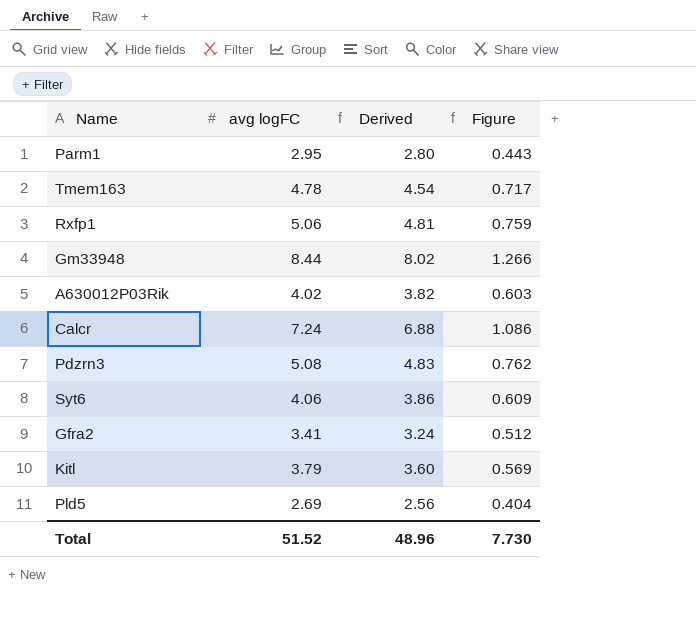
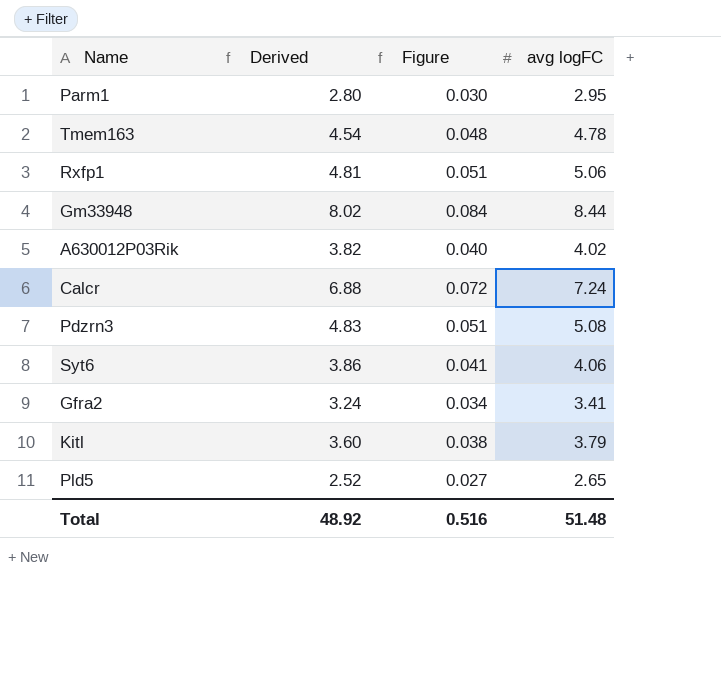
column Figure | formula: [avg logFC] * 0.15 -> [avg logFC] * 0.01
column avg logFC | position: 2 -> 4
Pld5 | Derived: 2.56 -> 2.52
Pld5 | avg logFC: 2.69 -> 2.65
Total | Derived: 48.96 -> 48.92
Total | Figure: 7.730 -> 0.516
Total | avg logFC: 51.52 -> 51.48

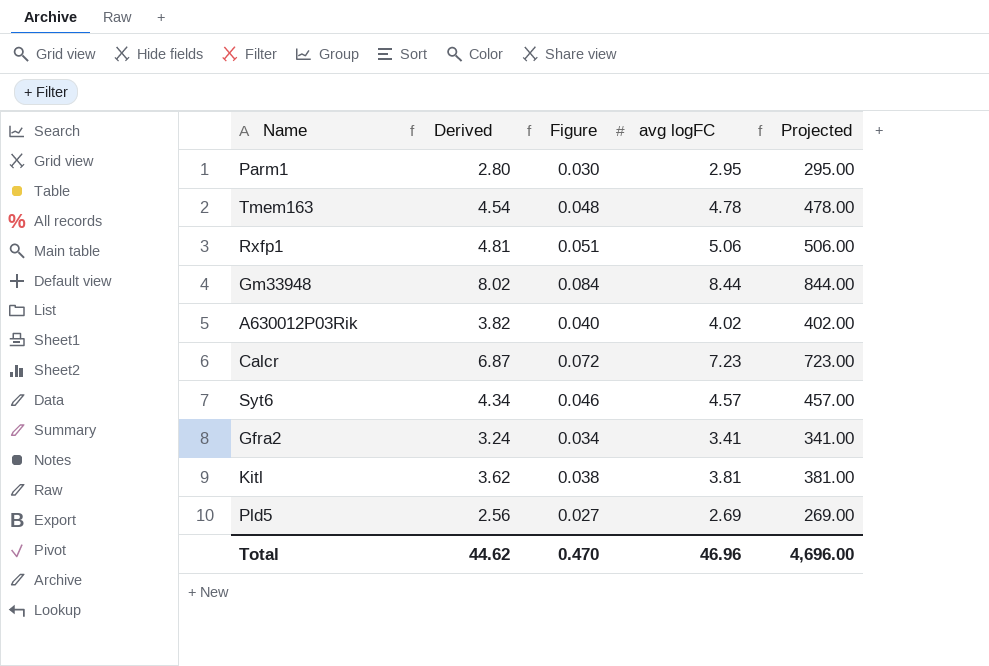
column Projected | formula: none -> [avg logFC] * 100
row Pdzrn3: 4.83 | 0.051 | 5.08 -> none
Calcr | Derived: 6.88 -> 6.87
Calcr | avg logFC: 7.24 -> 7.23
Syt6 | Derived: 3.86 -> 4.34
Syt6 | Figure: 0.041 -> 0.046
Syt6 | avg logFC: 4.06 -> 4.57
Kitl | Derived: 3.60 -> 3.62
Kitl | avg logFC: 3.79 -> 3.81
Pld5 | Derived: 2.52 -> 2.56
Pld5 | avg logFC: 2.65 -> 2.69
Total | Derived: 48.92 -> 44.62
Total | Figure: 0.516 -> 0.470
Total | avg logFC: 51.48 -> 46.96

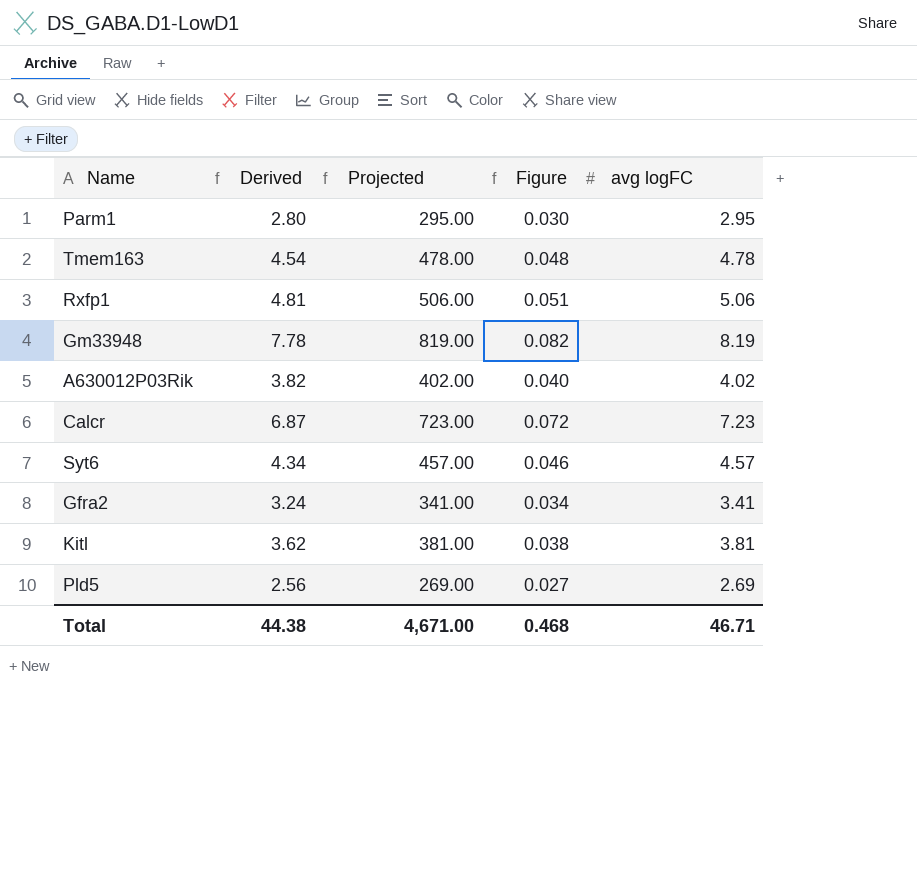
column Projected | position: 5 -> 3
Gm33948 | Derived: 8.02 -> 7.78
Gm33948 | Projected: 844.00 -> 819.00
Gm33948 | Figure: 0.084 -> 0.082
Gm33948 | avg logFC: 8.44 -> 8.19
Total | Derived: 44.62 -> 44.38
Total | Projected: 4,696.00 -> 4,671.00
Total | Figure: 0.470 -> 0.468
Total | avg logFC: 46.96 -> 46.71

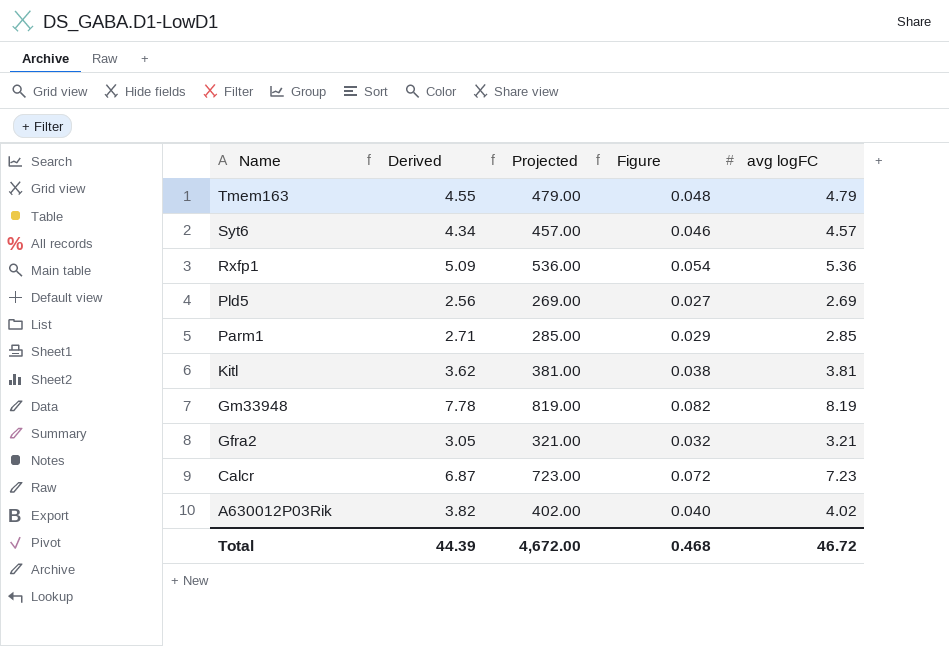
row order: none -> Name descending
Tmem163 | Derived: 4.54 -> 4.55
Tmem163 | Projected: 478.00 -> 479.00
Tmem163 | avg logFC: 4.78 -> 4.79
Rxfp1 | Derived: 4.81 -> 5.09
Rxfp1 | Projected: 506.00 -> 536.00
Rxfp1 | Figure: 0.051 -> 0.054
Rxfp1 | avg logFC: 5.06 -> 5.36
Parm1 | Derived: 2.80 -> 2.71
Parm1 | Projected: 295.00 -> 285.00
Parm1 | Figure: 0.030 -> 0.029
Parm1 | avg logFC: 2.95 -> 2.85
Gfra2 | Derived: 3.24 -> 3.05
Gfra2 | Projected: 341.00 -> 321.00
Gfra2 | Figure: 0.034 -> 0.032
Gfra2 | avg logFC: 3.41 -> 3.21
Total | Derived: 44.38 -> 44.39
Total | Projected: 4,671.00 -> 4,672.00
Total | avg logFC: 46.71 -> 46.72

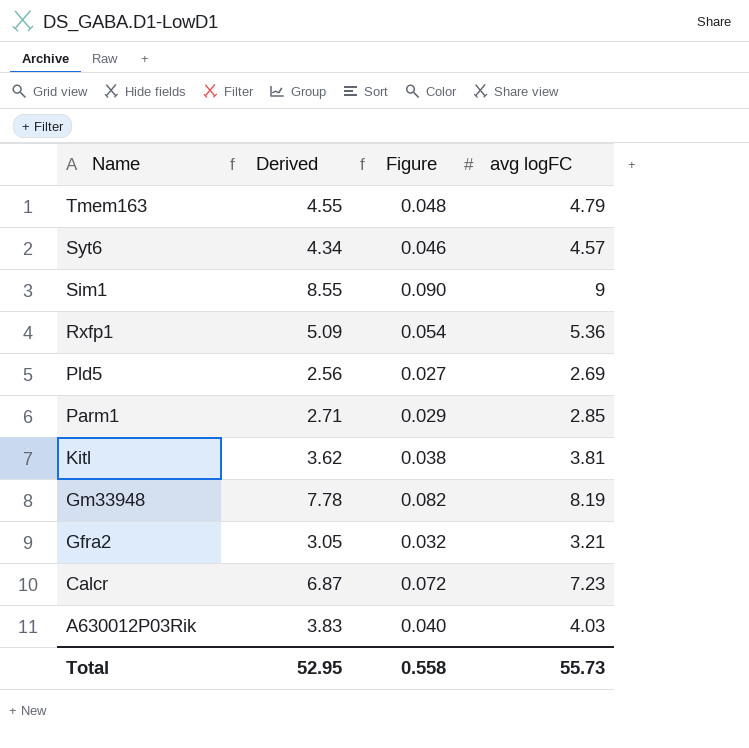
column Projected | formula: [avg logFC] * 100 -> none
row Sim1: none -> 8.55 | 0.090 | 9
A630012P03Rik | Derived: 3.82 -> 3.83
A630012P03Rik | avg logFC: 4.02 -> 4.03
Total | Derived: 44.39 -> 52.95
Total | Figure: 0.468 -> 0.558
Total | avg logFC: 46.72 -> 55.73

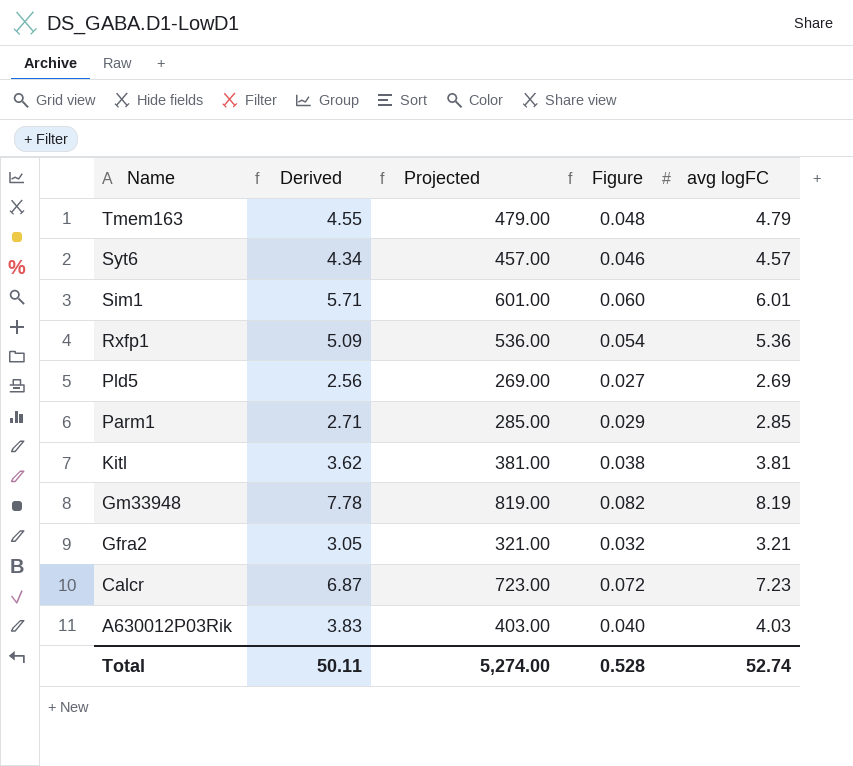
column Projected | formula: none -> [avg logFC] * 100
Sim1 | Derived: 8.55 -> 5.71
Sim1 | Figure: 0.090 -> 0.060
Sim1 | avg logFC: 9 -> 6.01
Total | Derived: 52.95 -> 50.11
Total | Figure: 0.558 -> 0.528
Total | avg logFC: 55.73 -> 52.74

